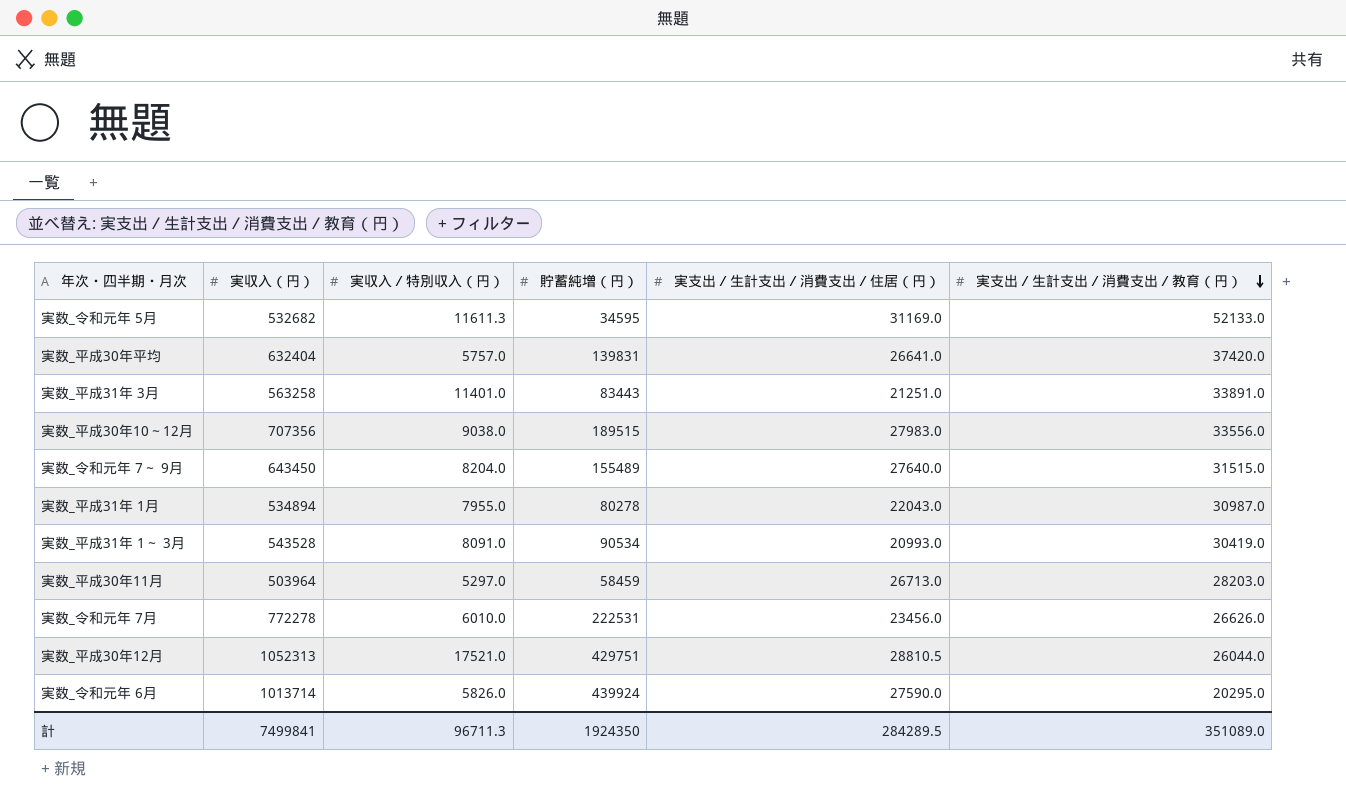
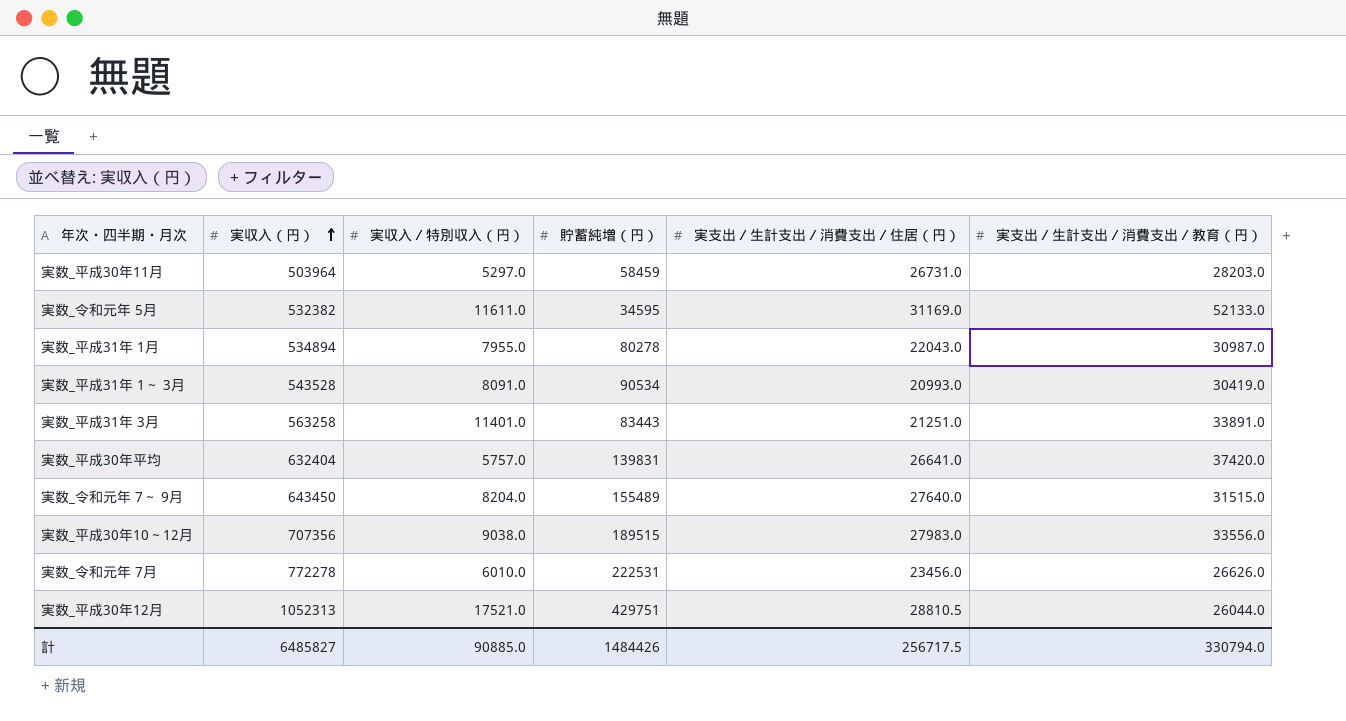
row order: 実支出／生計支出／消費支出／教育（円） descending -> 実収入（円） ascending
row 実数_令和元年 6月: 1013714 | 5826.0 | 439924 | 27590.0 | 20295.0 -> none
実数_平成30年11月 | 実支出／生計支出／消費支出／住居（円）: 26713.0 -> 26731.0
実数_令和元年 5月 | 実収入（円）: 532682 -> 532382
実数_令和元年 5月 | 実収入／特別収入（円）: 11611.3 -> 11611.0
計 | 実収入（円）: 7499841 -> 6485827
計 | 実収入／特別収入（円）: 96711.3 -> 90885.0
計 | 貯蓄純増（円）: 1924350 -> 1484426
計 | 実支出／生計支出／消費支出／住居（円）: 284289.5 -> 256717.5
計 | 実支出／生計支出／消費支出／教育（円）: 351089.0 -> 330794.0

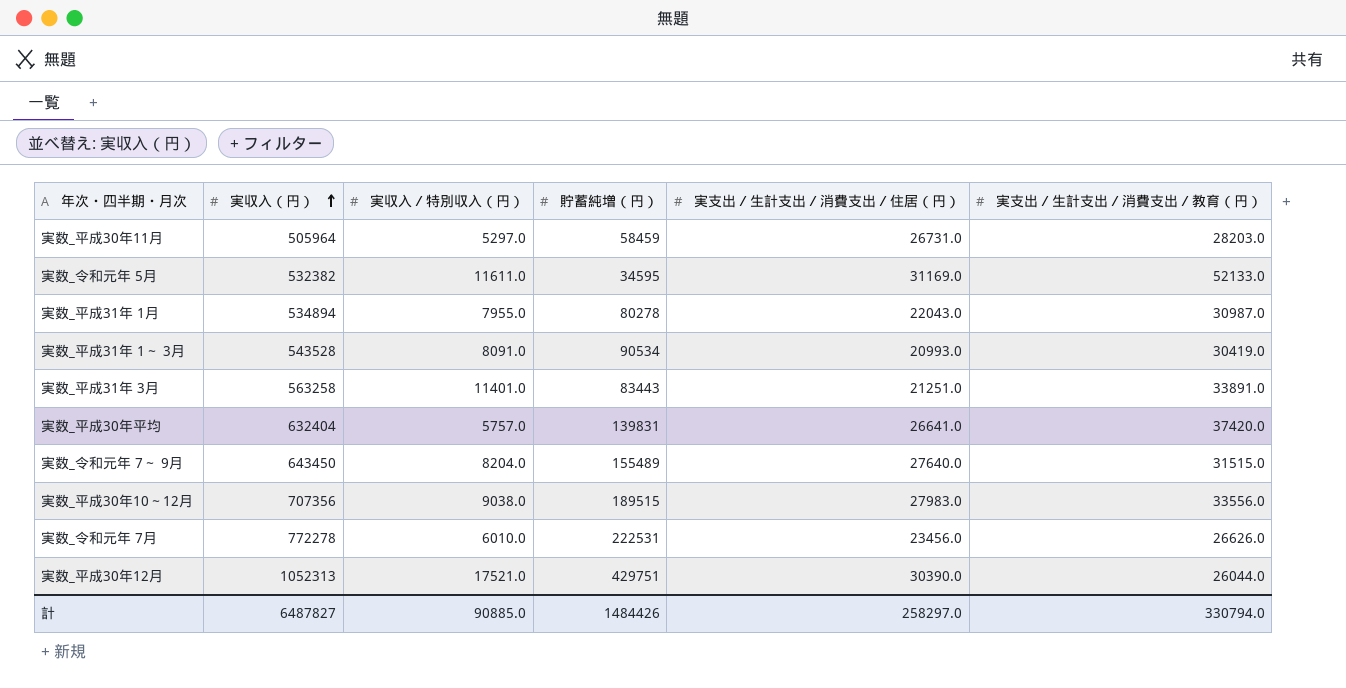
実数_平成30年11月 | 実収入（円）: 503964 -> 505964
実数_平成30年12月 | 実支出／生計支出／消費支出／住居（円）: 28810.5 -> 30390.0
計 | 実収入（円）: 6485827 -> 6487827
計 | 実支出／生計支出／消費支出／住居（円）: 256717.5 -> 258297.0

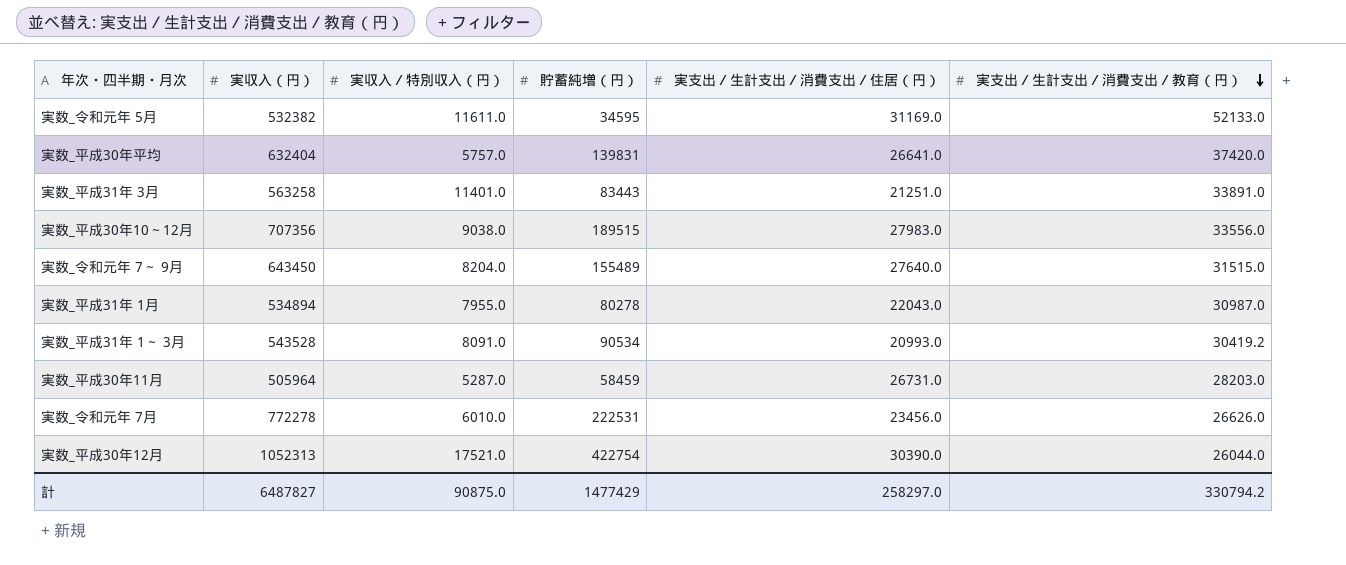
row order: 実収入（円） ascending -> 実支出／生計支出／消費支出／教育（円） descending
実数_平成31年 1～ 3月 | 実支出／生計支出／消費支出／教育（円）: 30419.0 -> 30419.2
実数_平成30年11月 | 実収入／特別収入（円）: 5297.0 -> 5287.0
実数_平成30年12月 | 貯蓄純増（円）: 429751 -> 422754
計 | 実収入／特別収入（円）: 90885.0 -> 90875.0
計 | 貯蓄純増（円）: 1484426 -> 1477429
計 | 実支出／生計支出／消費支出／教育（円）: 330794.0 -> 330794.2

